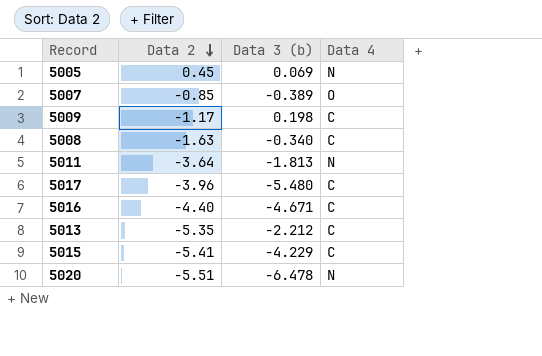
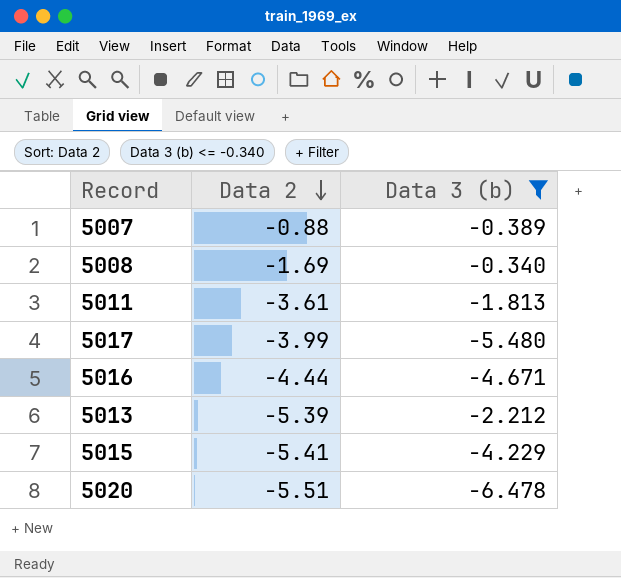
filter: none -> Data 3 (b) <= -0.340
column Data 4 | position: 4 -> none
5007 | Data 2: -0.85 -> -0.88
5008 | Data 2: -1.63 -> -1.69
5011 | Data 2: -3.64 -> -3.61
5017 | Data 2: -3.96 -> -3.99
5016 | Data 2: -4.40 -> -4.44
5013 | Data 2: -5.35 -> -5.39

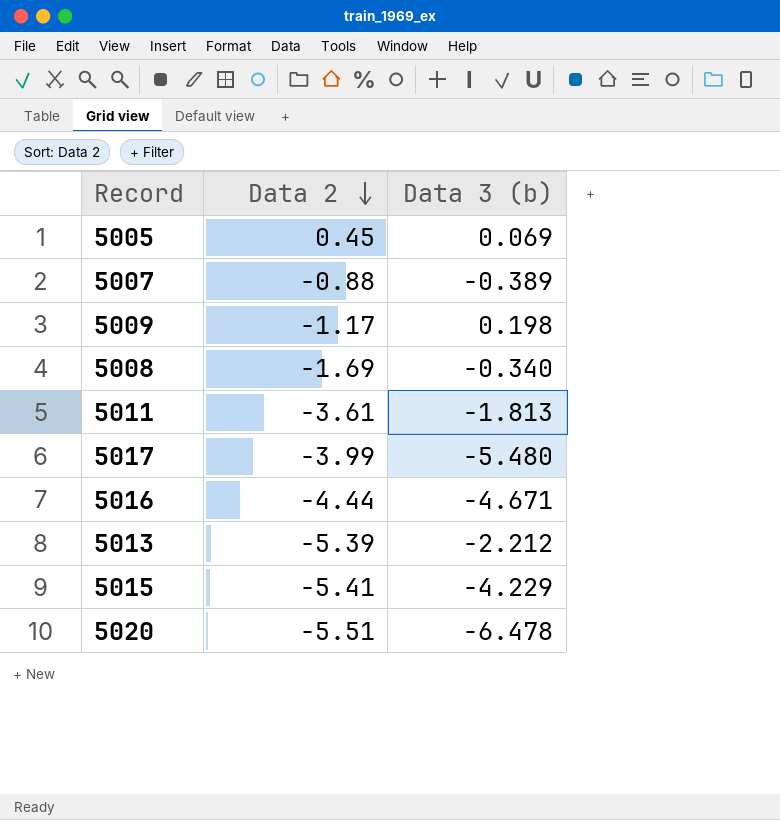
filter: Data 3 (b) <= -0.340 -> none

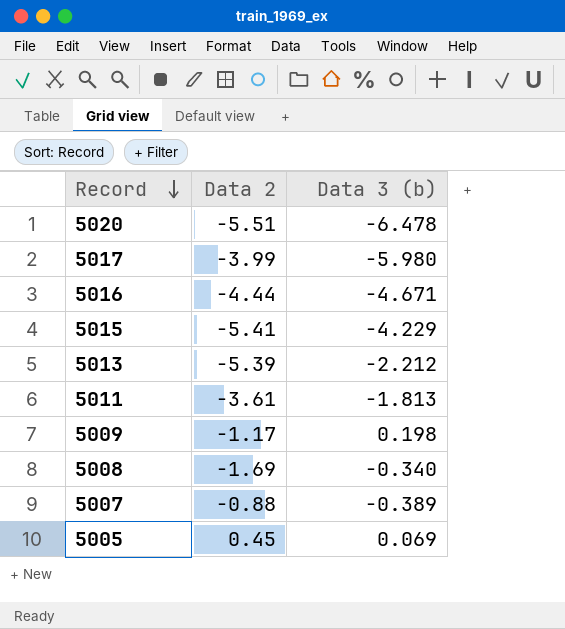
row order: Data 2 descending -> Record descending
5017 | Data 3 (b): -5.480 -> -5.980

